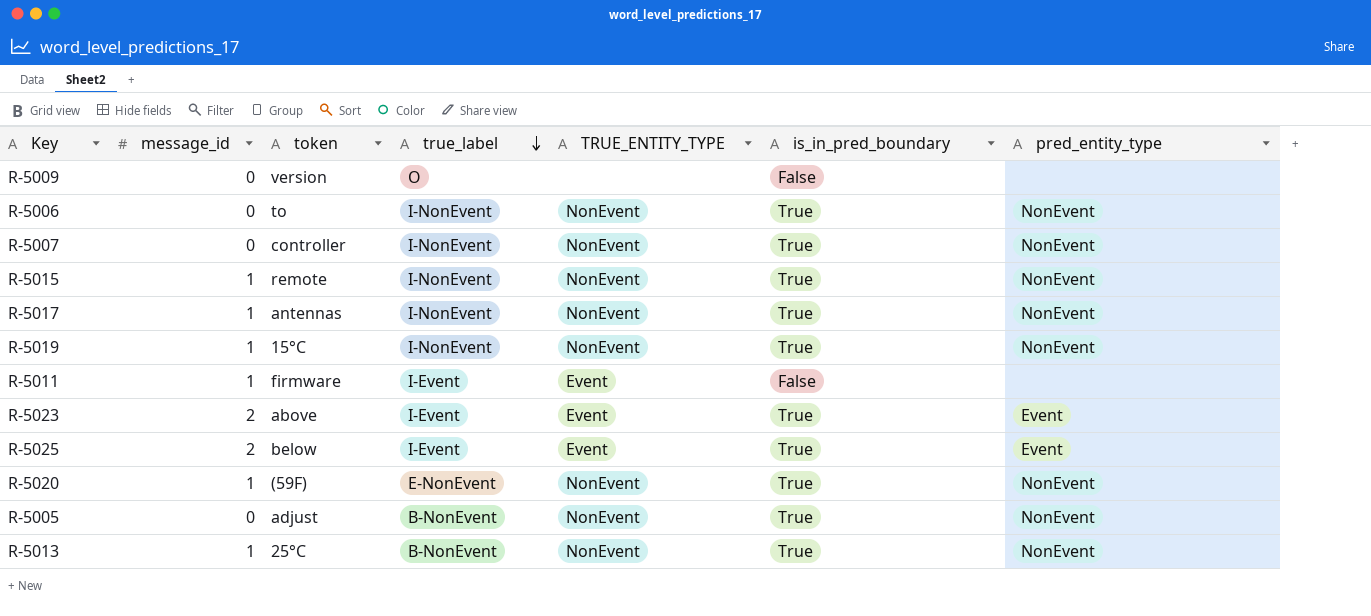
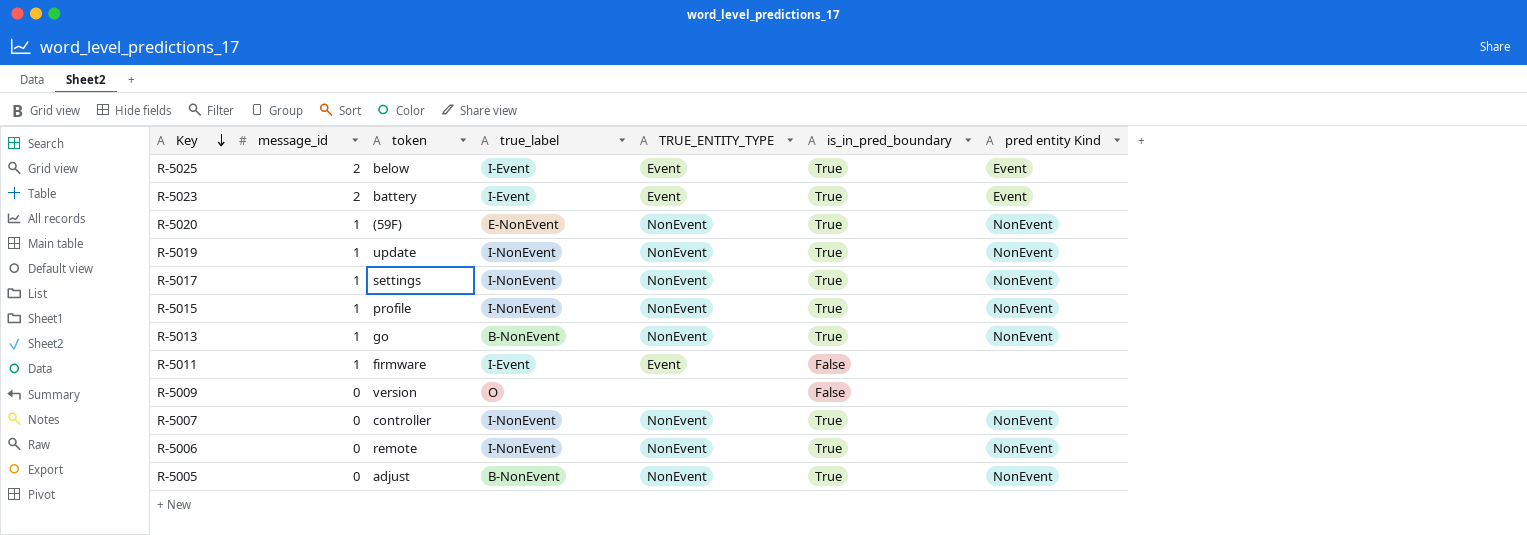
row order: true_label descending -> Key descending
column name: pred_entity_type -> pred entity Kind
R-5023 | token: above -> battery
R-5019 | token: 15°C -> update
R-5017 | token: antennas -> settings
R-5015 | token: remote -> profile
R-5013 | token: 25°C -> go
R-5006 | token: to -> remote

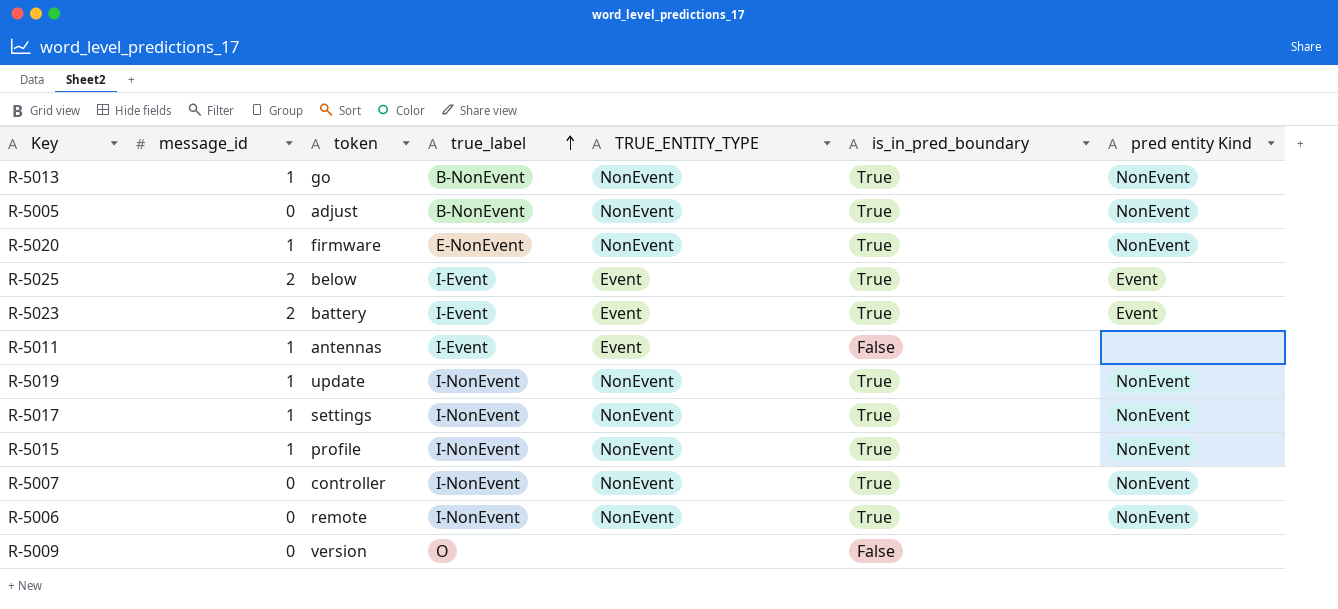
row order: Key descending -> true_label ascending
R-5020 | token: (59F) -> firmware
R-5011 | token: firmware -> antennas

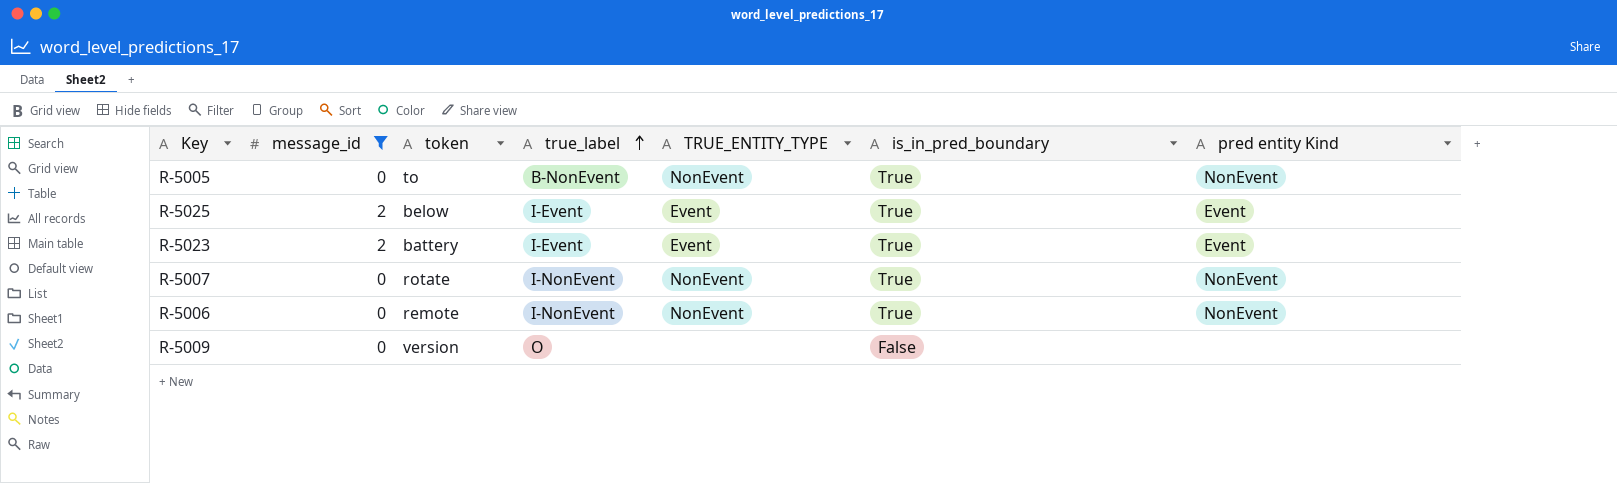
filter: none -> message_id != 1
R-5005 | token: adjust -> to
R-5007 | token: controller -> rotate

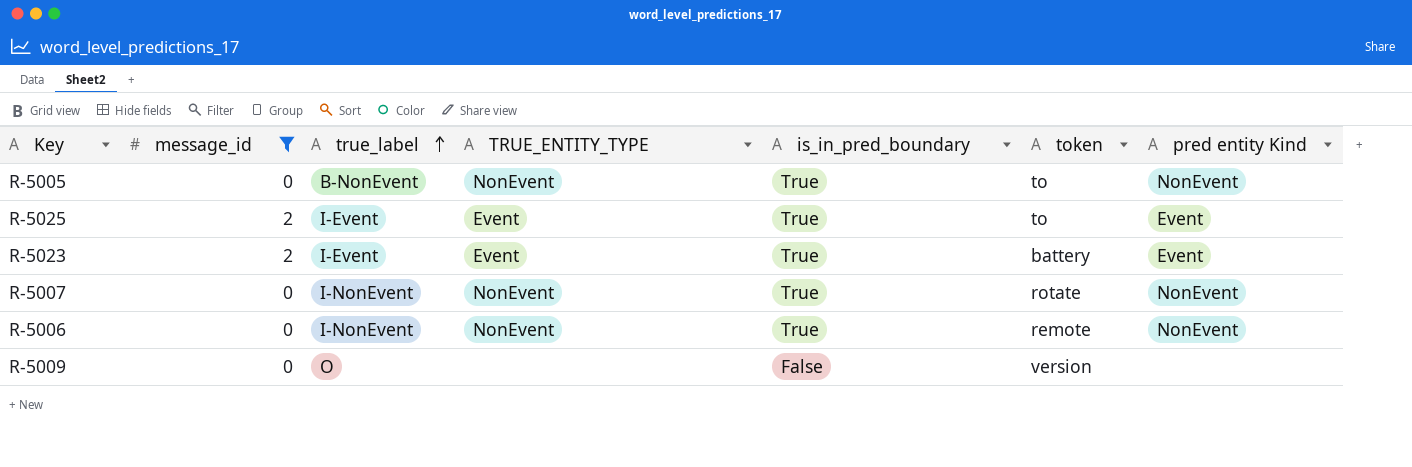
column token | position: 3 -> 6
R-5025 | token: below -> to

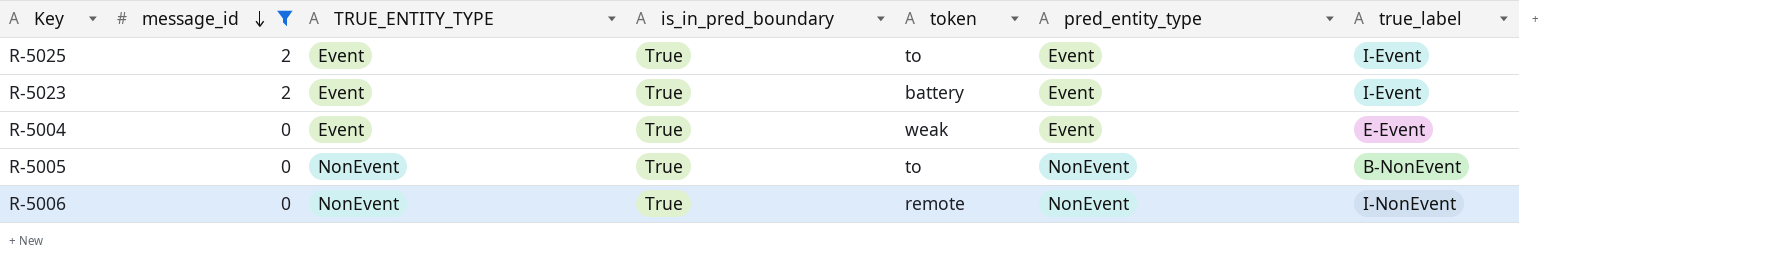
row order: true_label ascending -> message_id descending
column name: pred entity Kind -> pred_entity_type
column true_label | position: 3 -> 7
row R-5007: 0 | I-NonEvent | NonEvent | True | rotate | NonEvent -> none
row R-5009: 0 | O | none | False | version | none -> none
row R-5004: none -> 0 | Event | True | weak | Event | E-Event

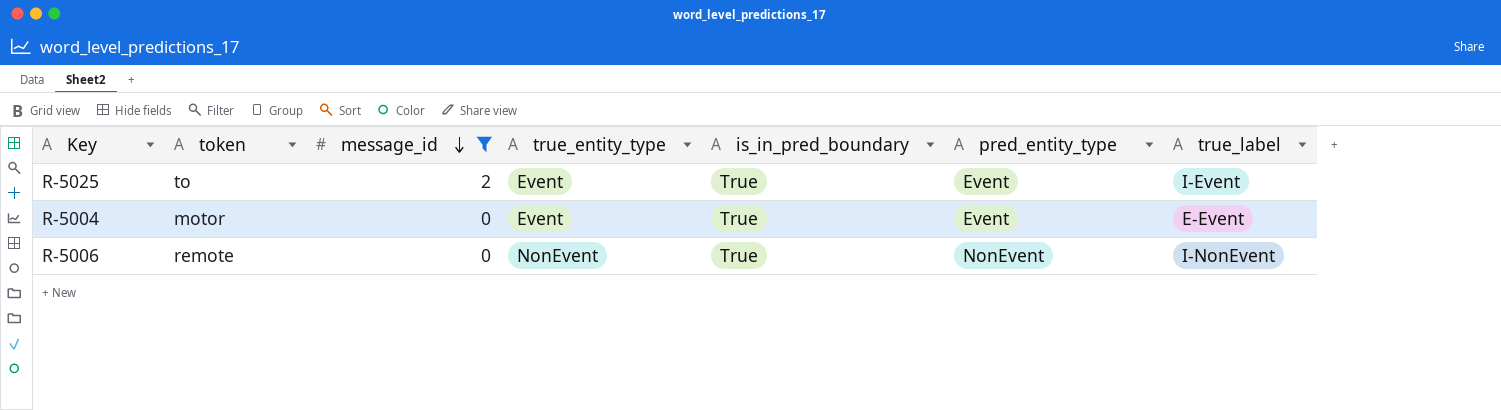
column token | position: 5 -> 2
column name: TRUE_ENTITY_TYPE -> true_entity_type
row R-5023: 2 | Event | True | battery | Event | I-Event -> none
row R-5005: 0 | NonEvent | True | to | NonEvent | B-NonEvent -> none
R-5004 | token: weak -> motor

